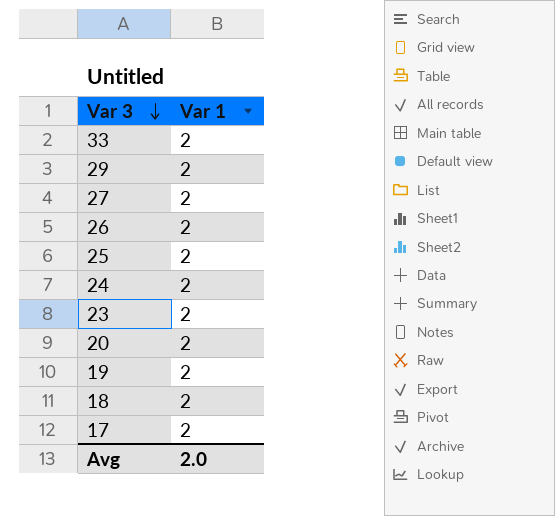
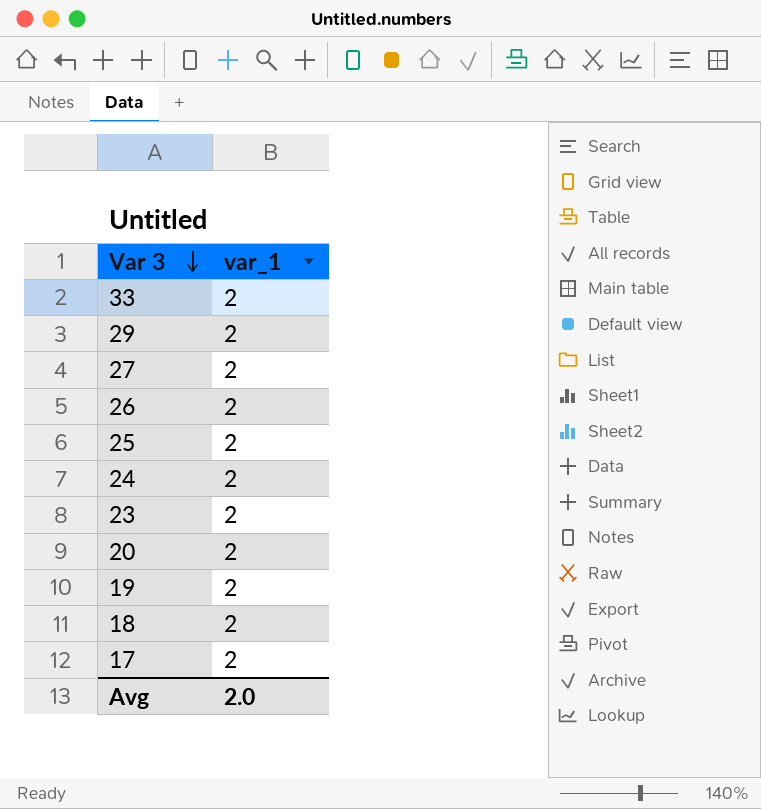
column name: Var 1 -> var_1

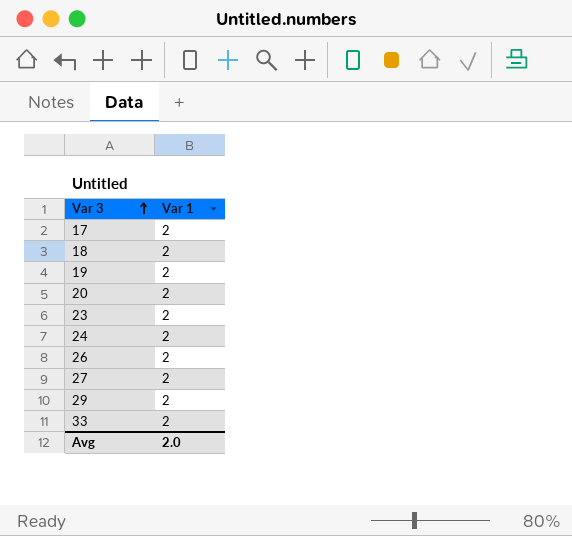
row order: Var 3 descending -> Var 3 ascending
column name: var_1 -> Var 1
row 25: 2 -> none

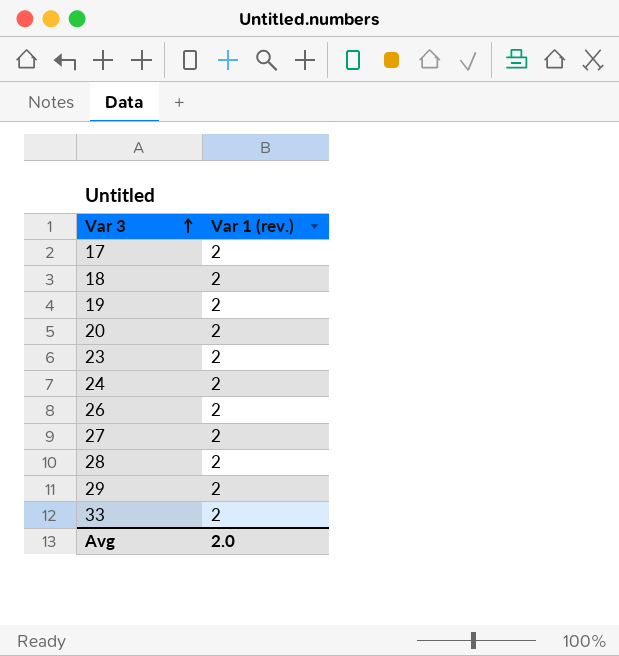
column name: Var 1 -> Var 1 (rev.)
row 28: none -> 2

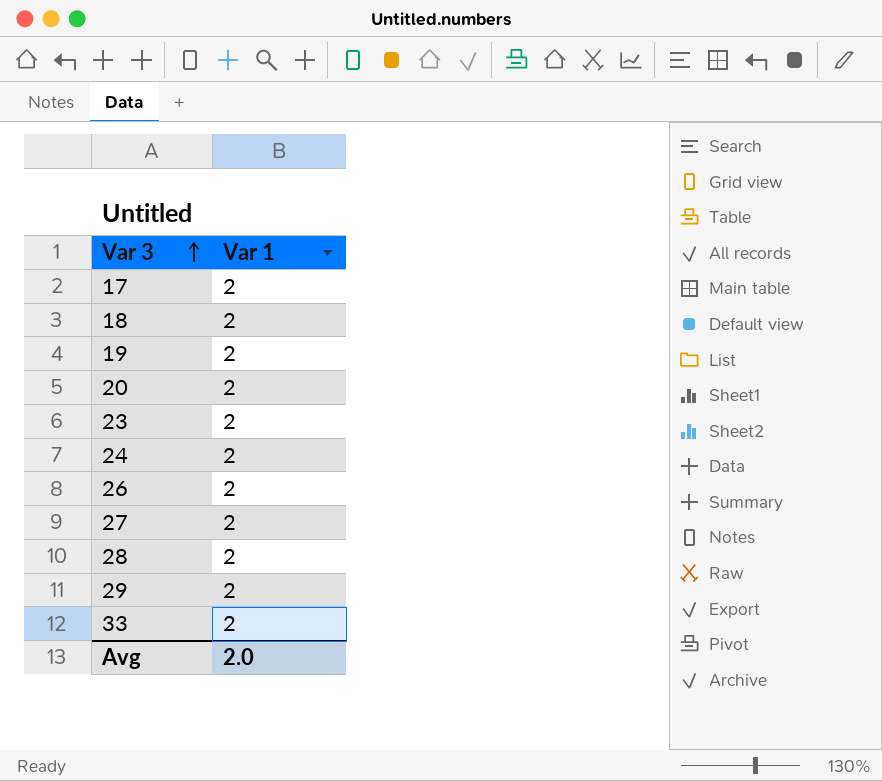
column name: Var 1 (rev.) -> Var 1

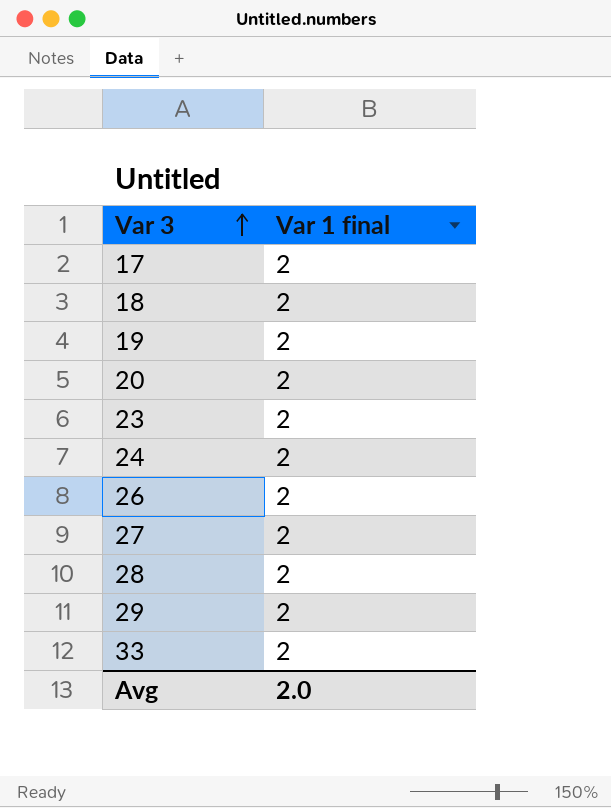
column name: Var 1 -> Var 1 final

